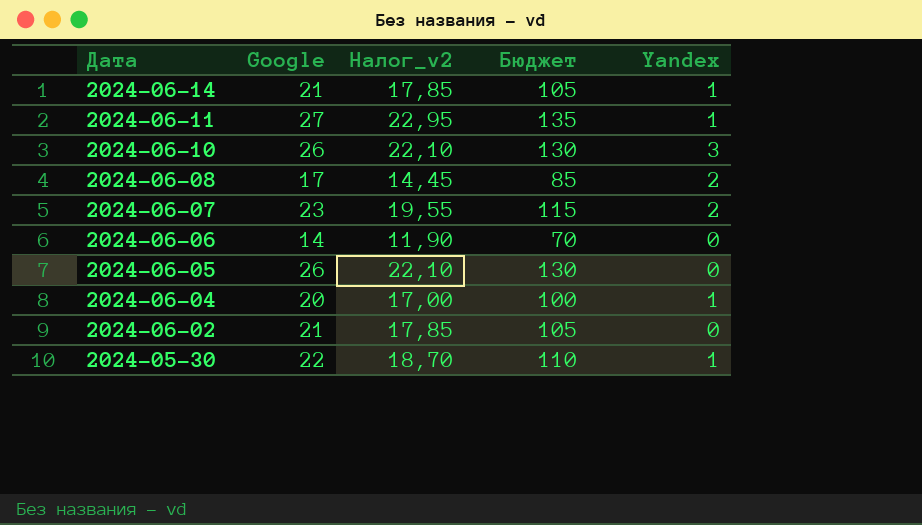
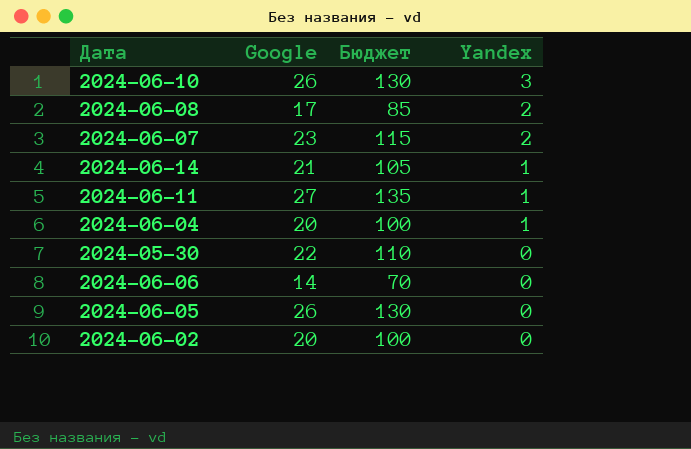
row order: Дата descending -> Yandex descending
column Налог_v2 | formula: [Google] * 0,85 -> none
2024-05-30 | Yandex: 1 -> 0
2024-06-02 | Google: 21 -> 20
2024-06-02 | Бюджет: 105 -> 100

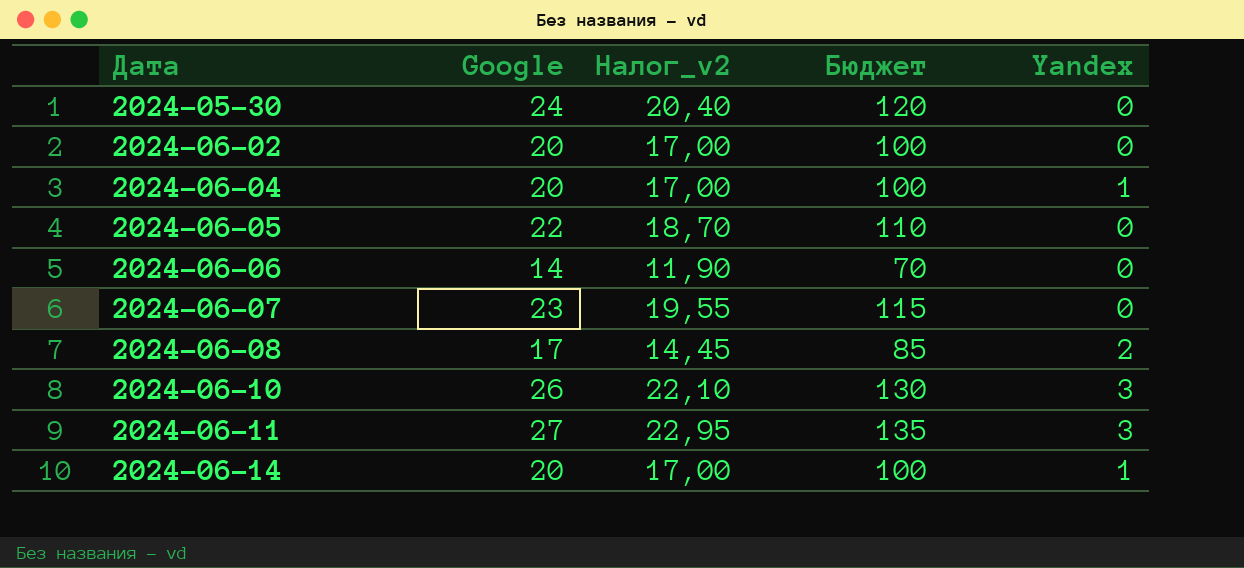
row order: Yandex descending -> Дата ascending
column Налог_v2 | formula: none -> [Google] * 0,85
2024-05-30 | Google: 22 -> 24
2024-05-30 | Бюджет: 110 -> 120
2024-06-05 | Google: 26 -> 22
2024-06-05 | Бюджет: 130 -> 110
2024-06-07 | Yandex: 2 -> 0
2024-06-11 | Yandex: 1 -> 3
2024-06-14 | Google: 21 -> 20
2024-06-14 | Бюджет: 105 -> 100

